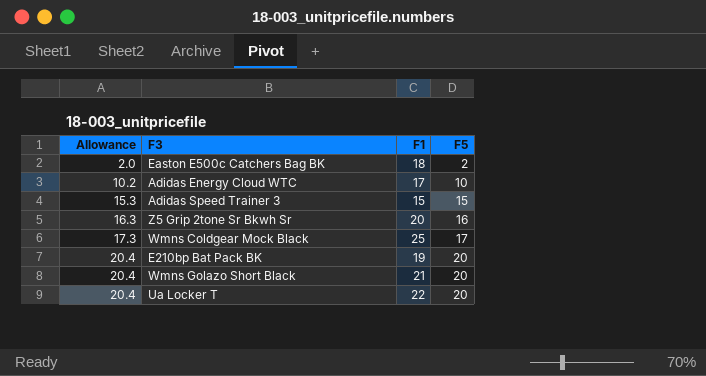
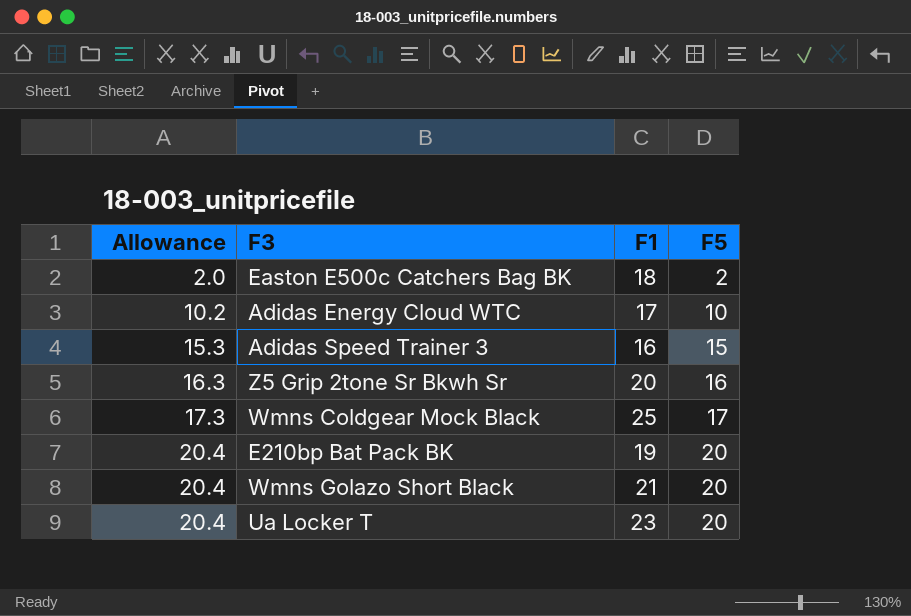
Adidas Speed Trainer 3 | F1: 15 -> 16
Ua Locker T | F1: 22 -> 23

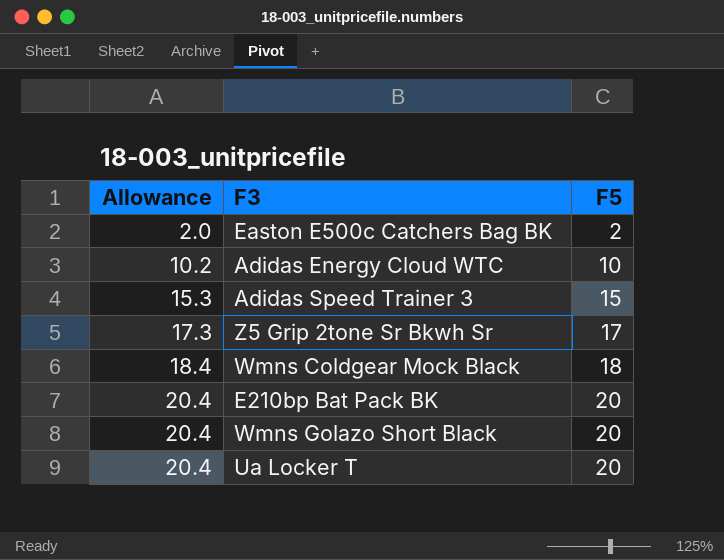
column F1 | position: 3 -> none
Z5 Grip 2tone Sr Bkwh Sr | Allowance: 16.3 -> 17.3
Z5 Grip 2tone Sr Bkwh Sr | F5: 16 -> 17
Wmns Coldgear Mock Black | Allowance: 17.3 -> 18.4
Wmns Coldgear Mock Black | F5: 17 -> 18

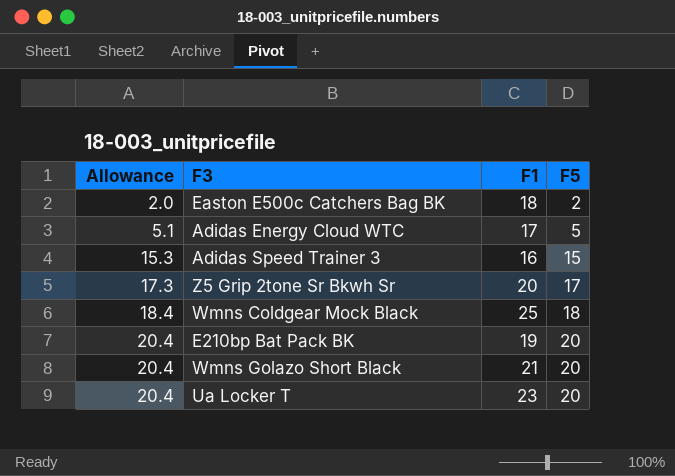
column F1 | position: none -> 3
Adidas Energy Cloud WTC | Allowance: 10.2 -> 5.1
Adidas Energy Cloud WTC | F5: 10 -> 5

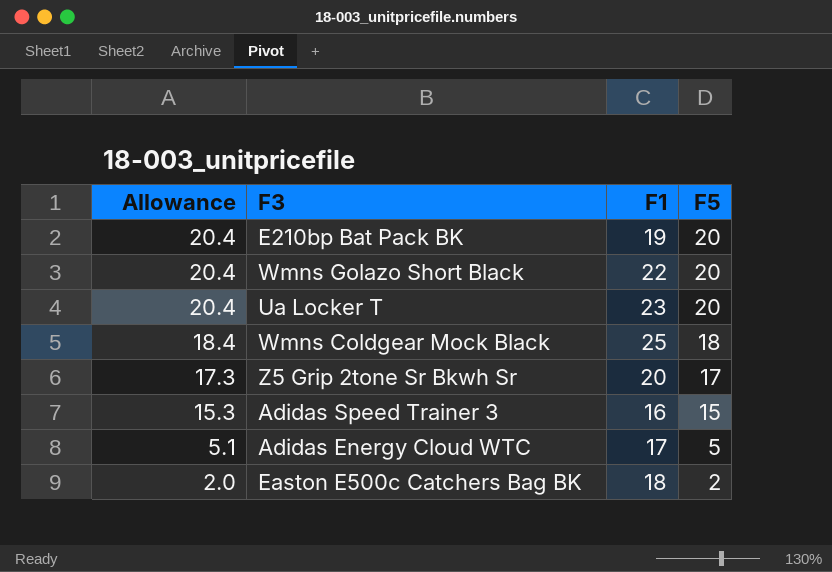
row order: Allowance ascending -> Allowance descending
Wmns Golazo Short Black | F1: 21 -> 22

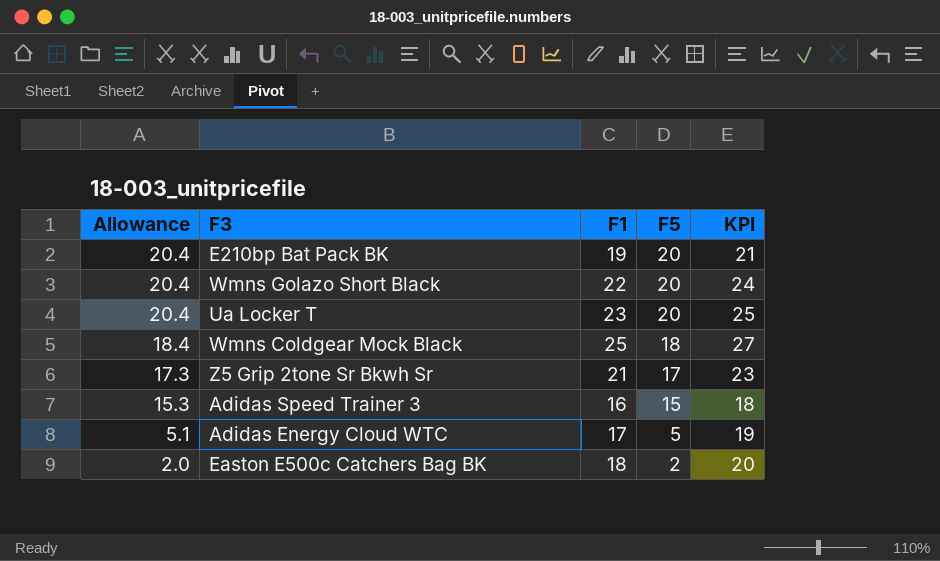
column KPI | formula: none -> [F1] + 2
Z5 Grip 2tone Sr Bkwh Sr | F1: 20 -> 21

